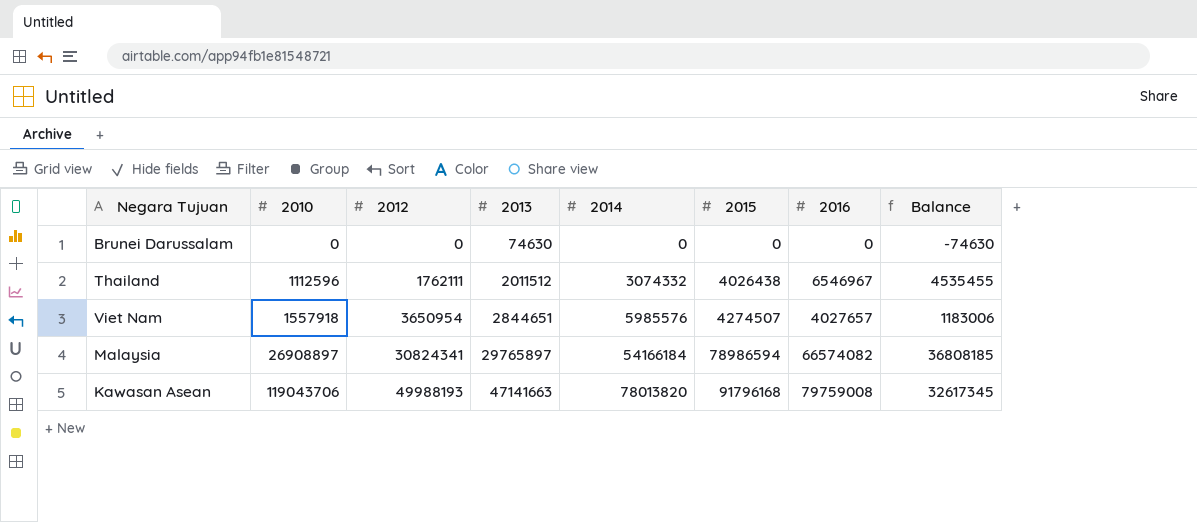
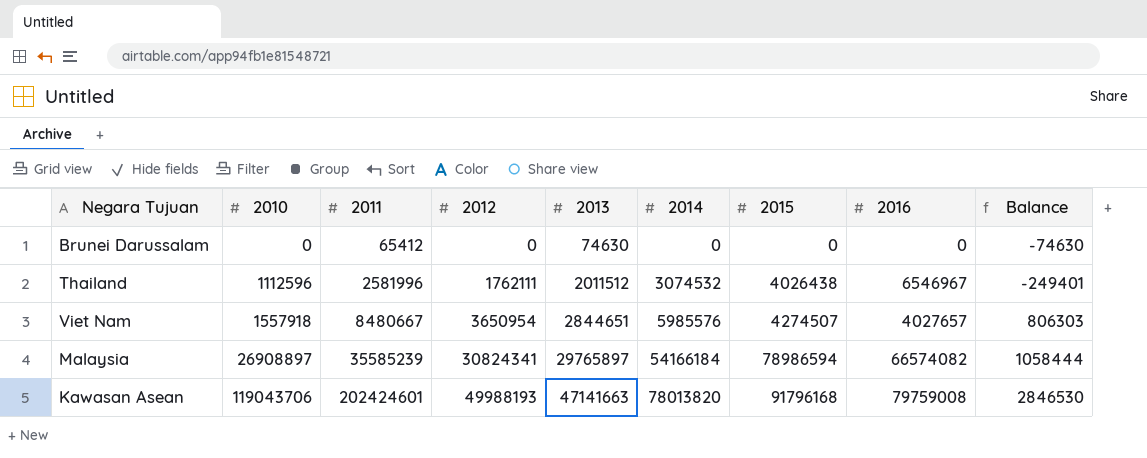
column 2011 | position: none -> 3
column Balance | formula: [2016] - [2013] -> [2012] - [2013]
Thailand | 2014: 3074332 -> 3074532

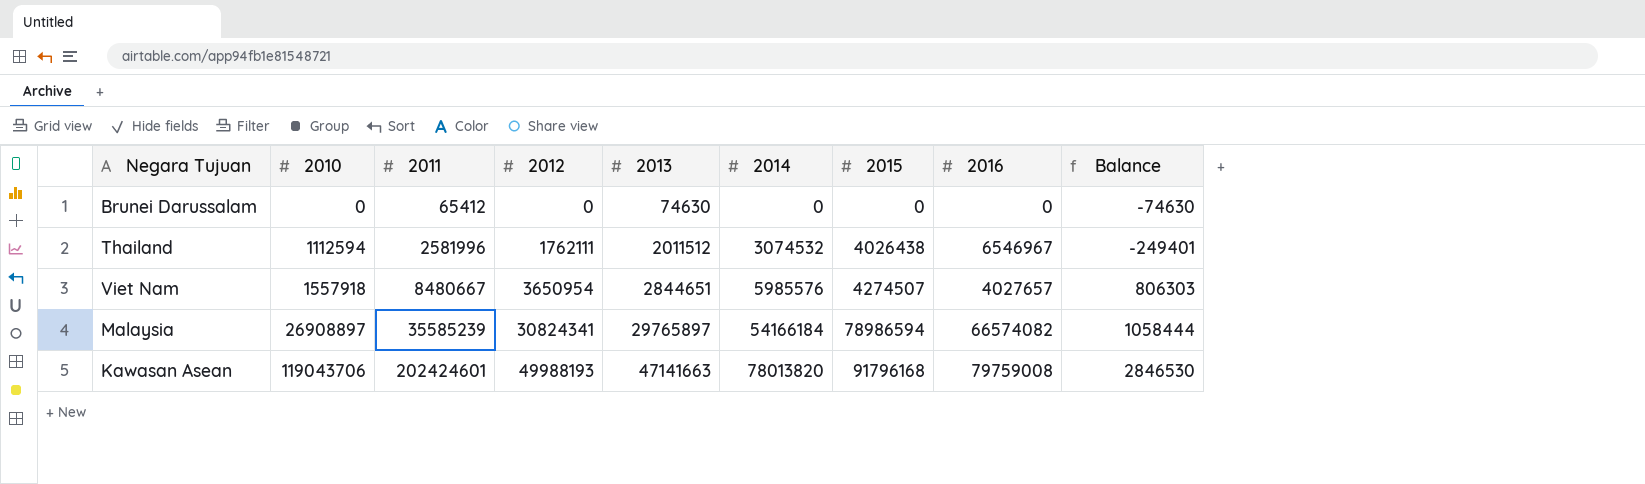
Thailand | 2010: 1112596 -> 1112594

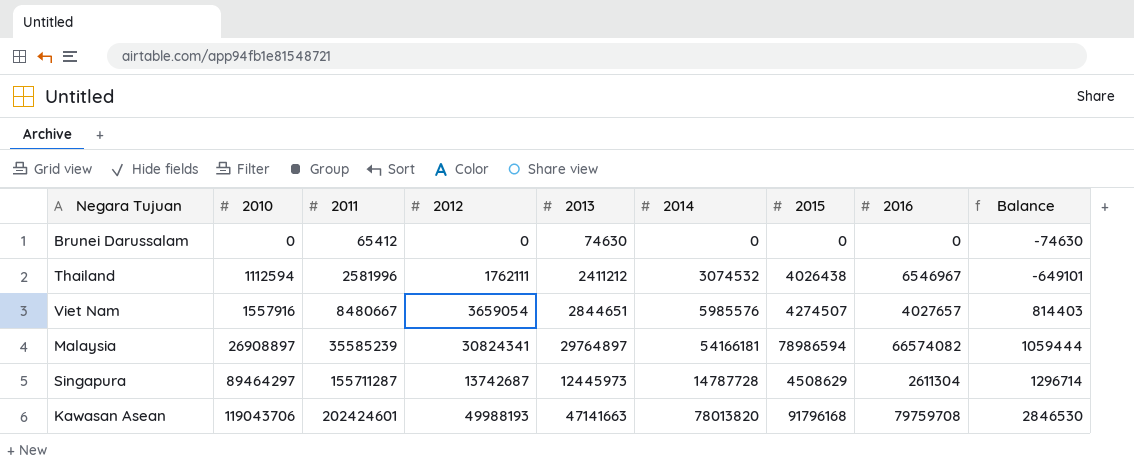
Thailand | 2013: 2011512 -> 2411212
Thailand | Balance: -249401 -> -649101
Viet Nam | 2010: 1557918 -> 1557916
Viet Nam | 2012: 3650954 -> 3659054
Viet Nam | Balance: 806303 -> 814403
Malaysia | 2013: 29765897 -> 29764897
Malaysia | 2014: 54166184 -> 54166181
Malaysia | Balance: 1058444 -> 1059444
row Singapura: none -> 89464297 | 155711287 | 13742687 | 12445973 | 14787728 | 4508629 | 2611304 | 1296714
Kawasan Asean | 2016: 79759008 -> 79759708

